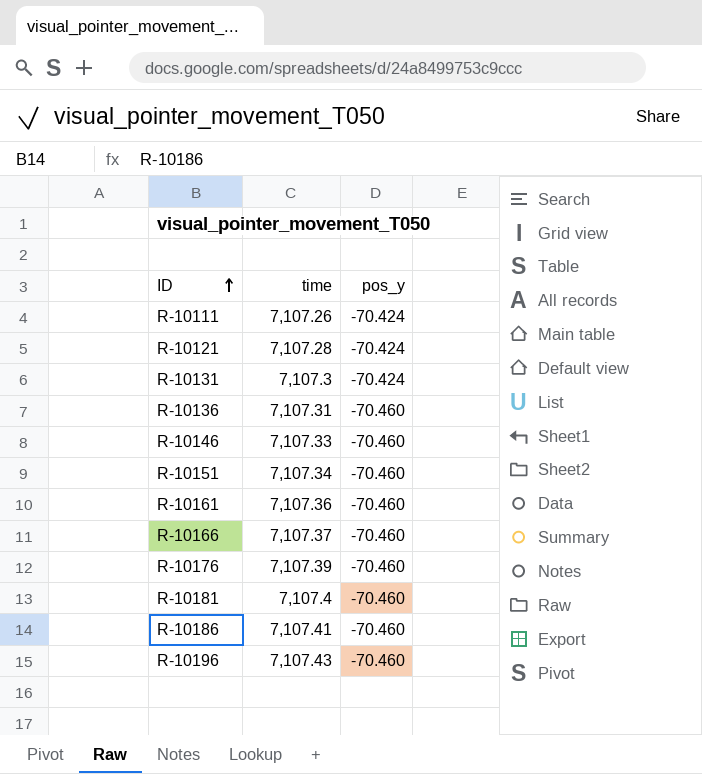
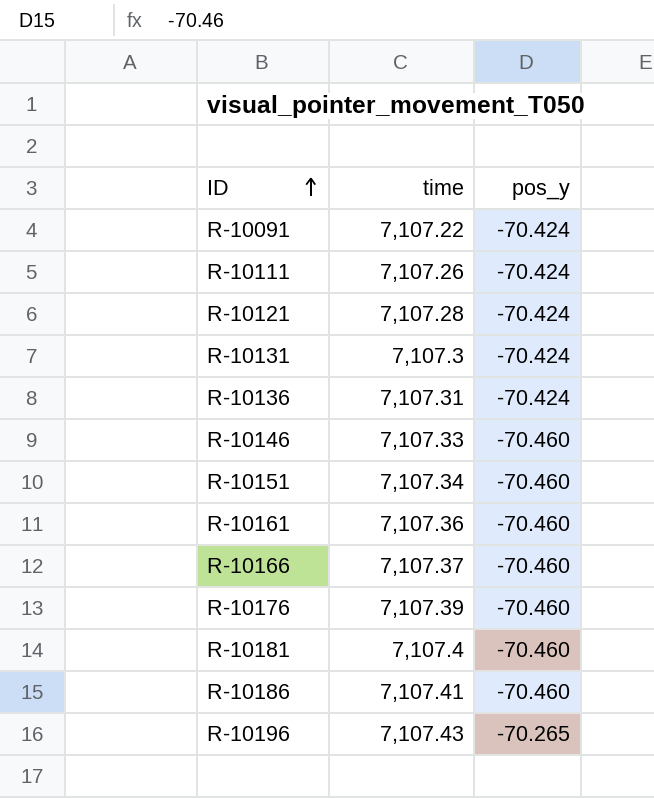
row R-10091: none -> 7,107.22 | -70.424
R-10136 | pos_y: -70.460 -> -70.424
R-10196 | pos_y: -70.460 -> -70.265

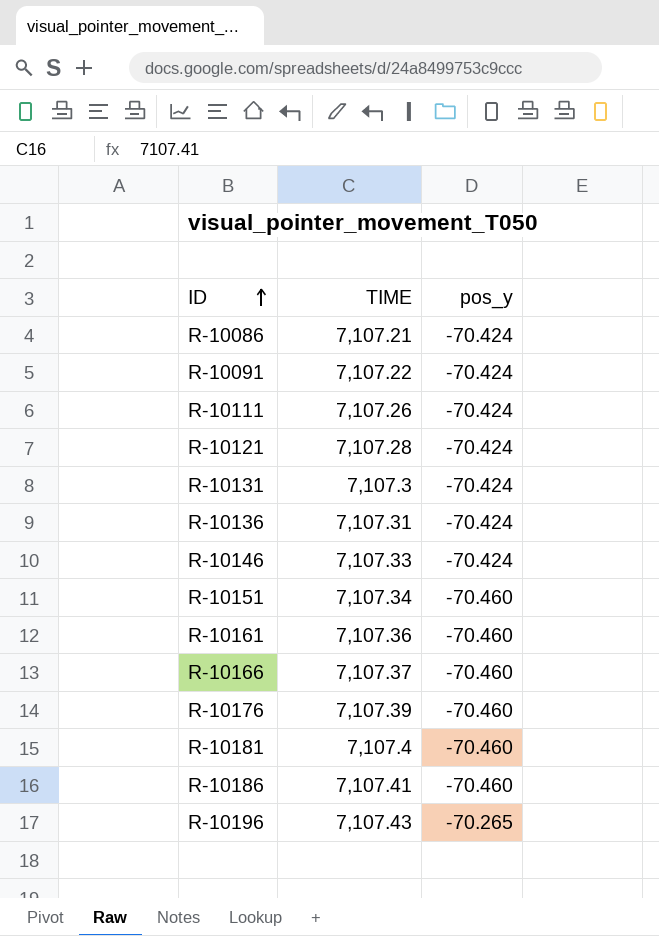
column name: time -> TIME
row R-10086: none -> 7,107.21 | -70.424
R-10146 | pos_y: -70.460 -> -70.424

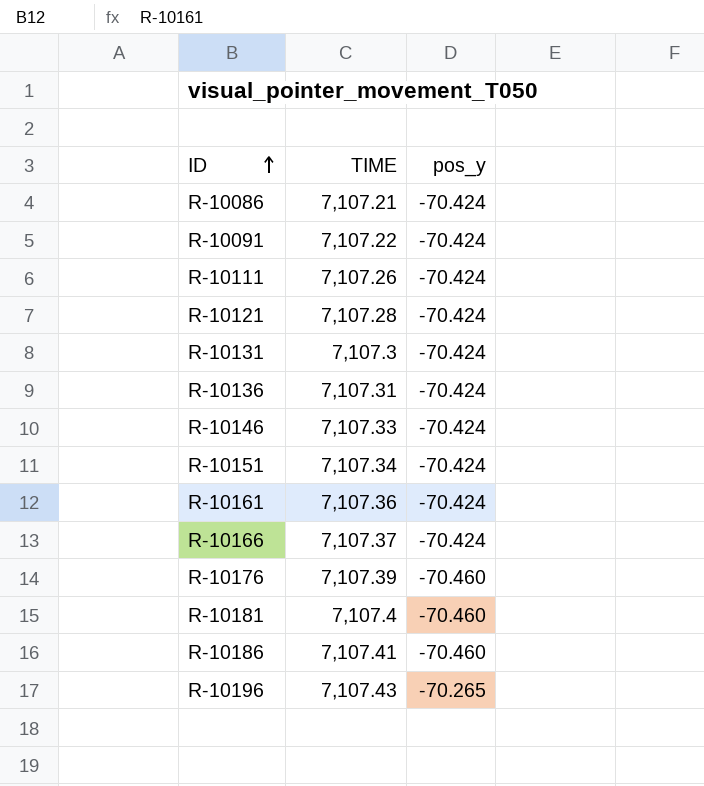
R-10151 | pos_y: -70.460 -> -70.424
R-10161 | pos_y: -70.460 -> -70.424
R-10166 | pos_y: -70.460 -> -70.424

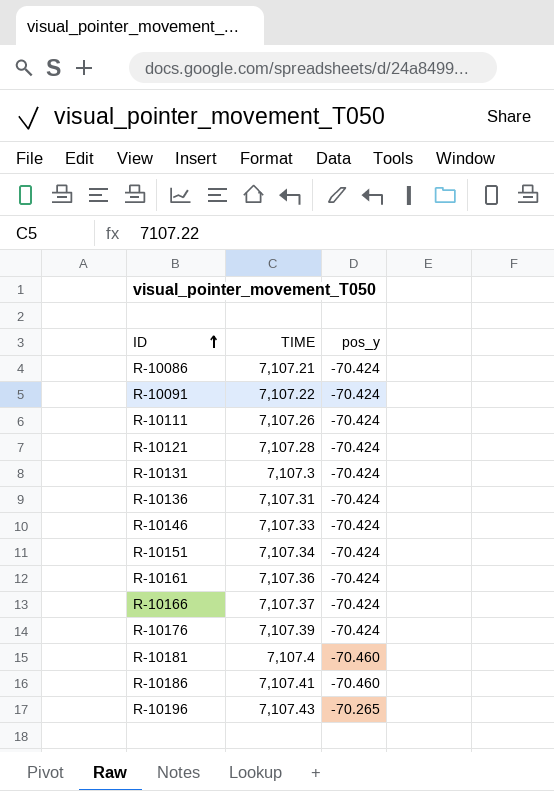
R-10176 | pos_y: -70.460 -> -70.424

